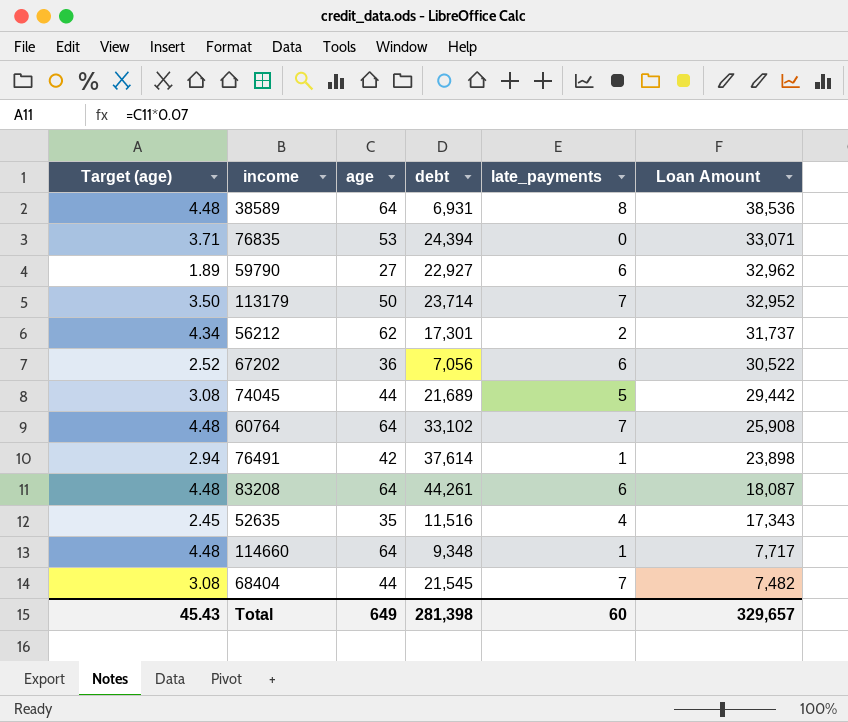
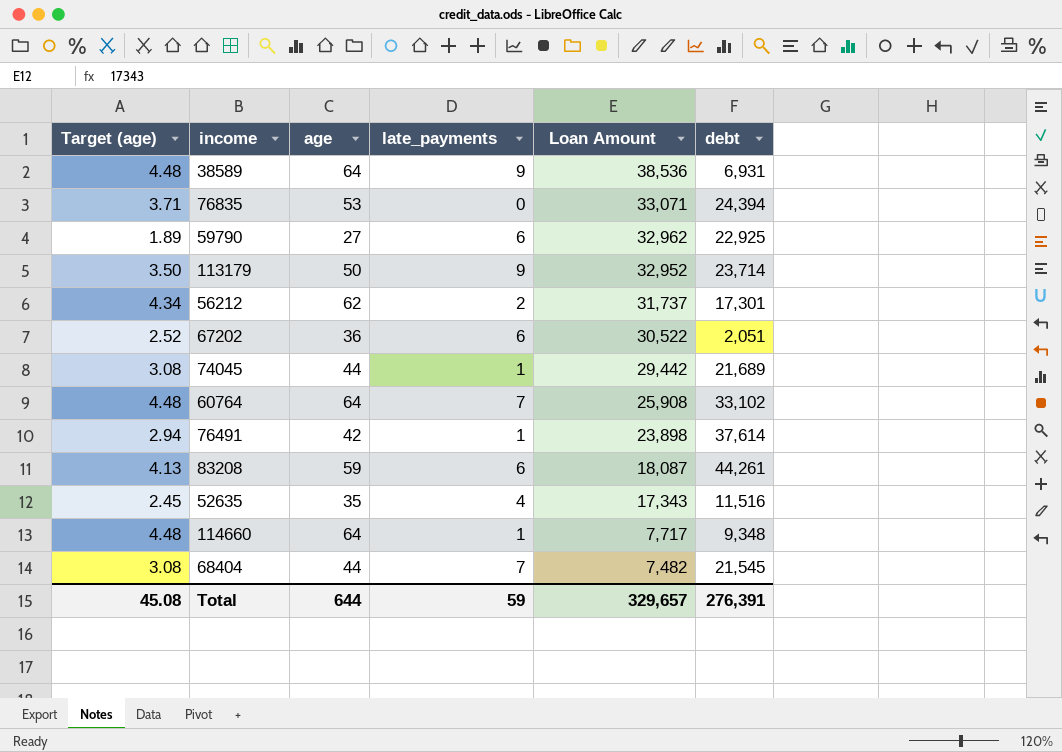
column debt | position: 4 -> 6
38589 | late_payments: 8 -> 9
59790 | debt: 22,927 -> 22,925
113179 | late_payments: 7 -> 9
67202 | debt: 7,056 -> 2,051
74045 | late_payments: 5 -> 1
83208 | Target (age): 4.48 -> 4.13
83208 | age: 64 -> 59
Total | Target (age): 45.43 -> 45.08
Total | age: 649 -> 644
Total | late_payments: 60 -> 59
Total | debt: 281,398 -> 276,391

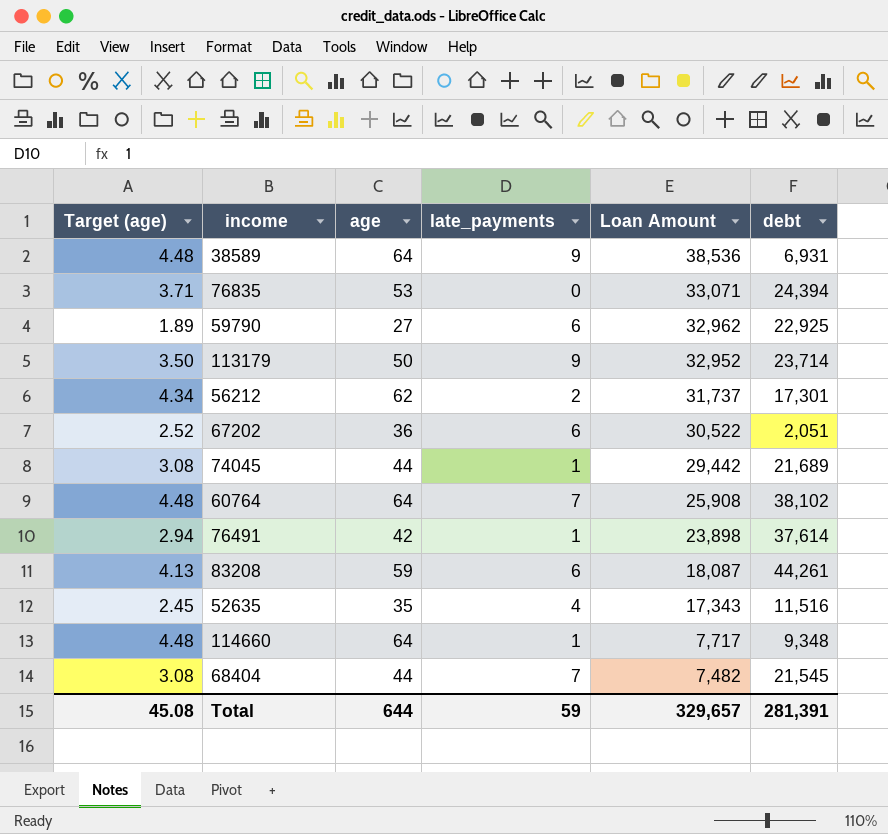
60764 | debt: 33,102 -> 38,102
Total | debt: 276,391 -> 281,391

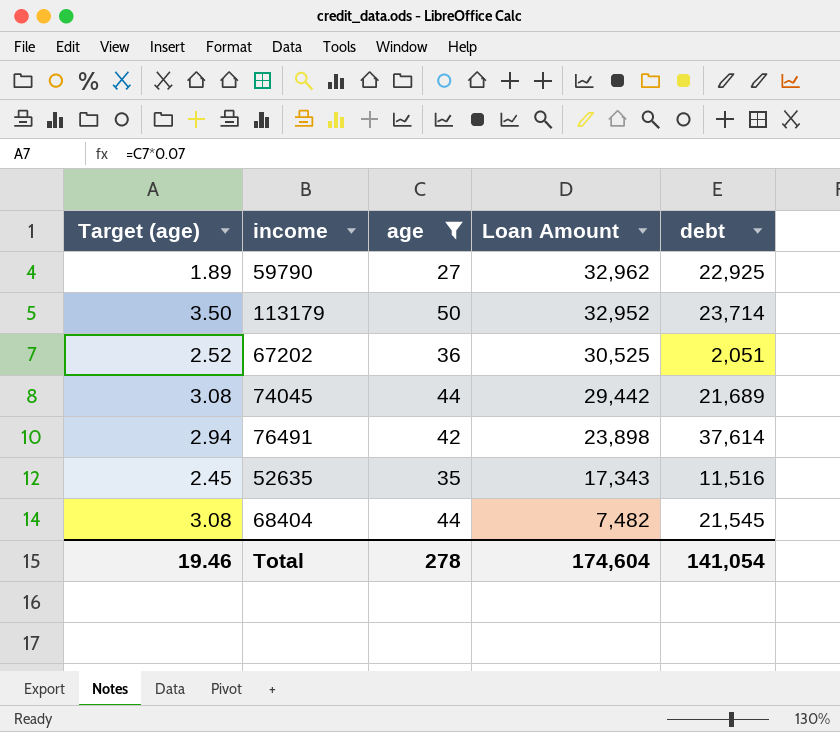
filter: none -> age <= 50
column late_payments | position: 4 -> none
67202 | Loan Amount: 30,522 -> 30,525
Total | Target (age): 45.08 -> 19.46
Total | age: 644 -> 278
Total | Loan Amount: 329,657 -> 174,604
Total | debt: 281,391 -> 141,054

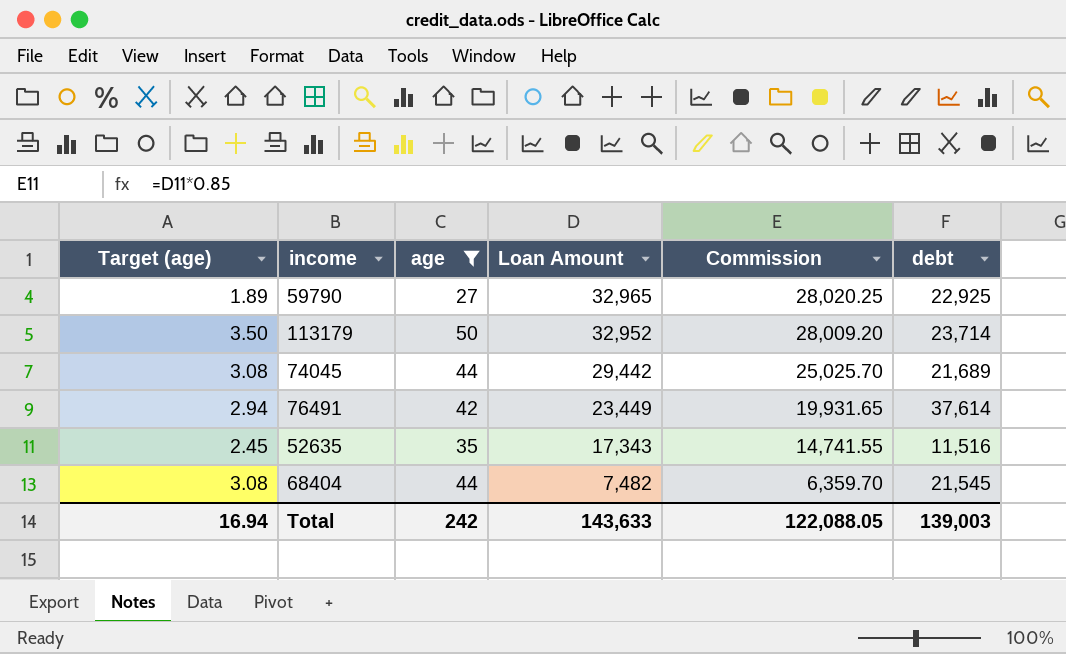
column Commission | formula: none -> [Loan Amount] * 0.85
row 67202: 2.52 | 36 | 30,525 | 2,051 -> none
59790 | Loan Amount: 32,962 -> 32,965
76491 | Loan Amount: 23,898 -> 23,449
Total | Target (age): 19.46 -> 16.94
Total | age: 278 -> 242
Total | Loan Amount: 174,604 -> 143,633
Total | debt: 141,054 -> 139,003

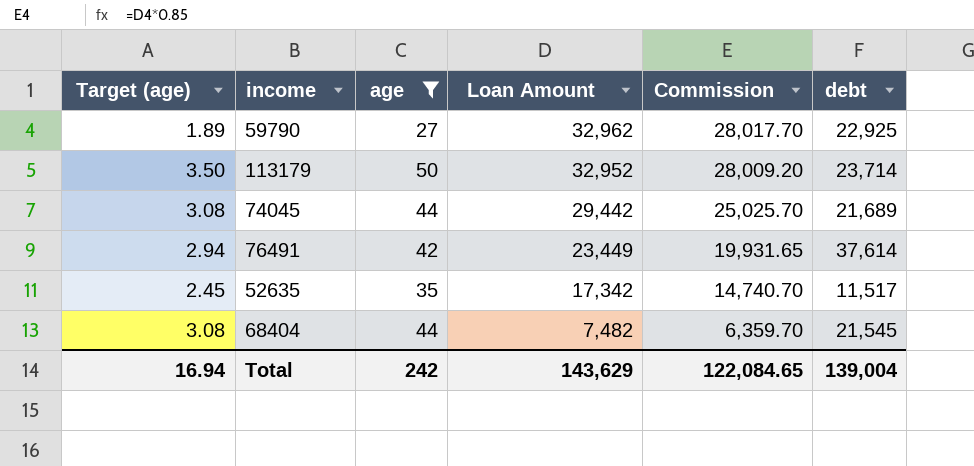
59790 | Loan Amount: 32,965 -> 32,962
59790 | Commission: 28,020.25 -> 28,017.70
52635 | Loan Amount: 17,343 -> 17,342
52635 | Commission: 14,741.55 -> 14,740.70
52635 | debt: 11,516 -> 11,517
Total | Loan Amount: 143,633 -> 143,629
Total | Commission: 122,088.05 -> 122,084.65
Total | debt: 139,003 -> 139,004

